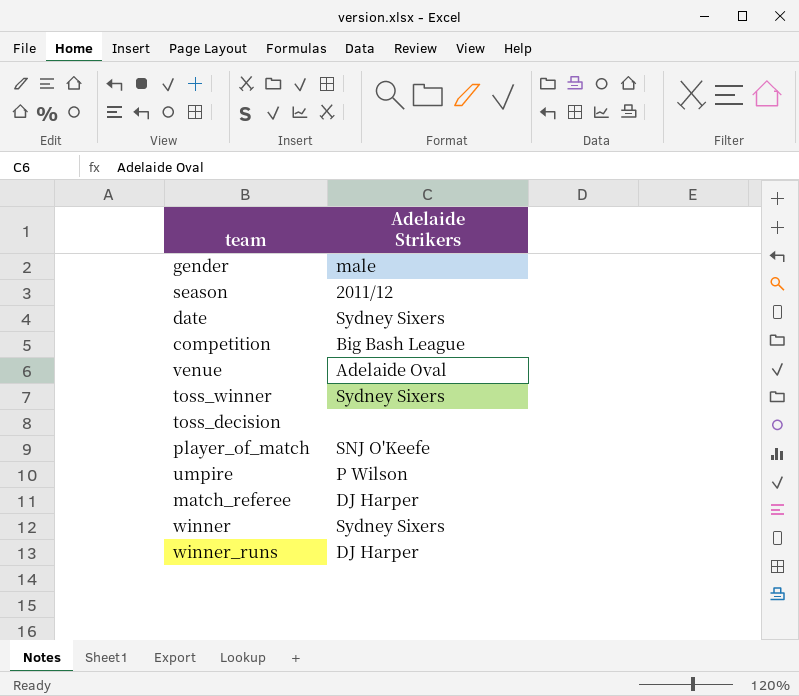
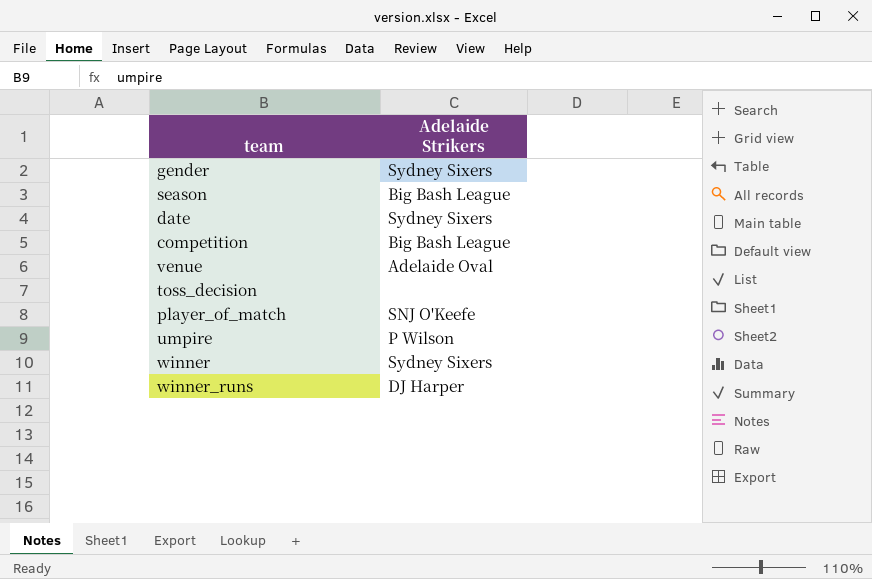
row toss_winner: Sydney Sixers -> none
row match_referee: DJ Harper -> none
gender | Adelaide Strikers: male -> Sydney Sixers
season | Adelaide Strikers: 2011/12 -> Big Bash League

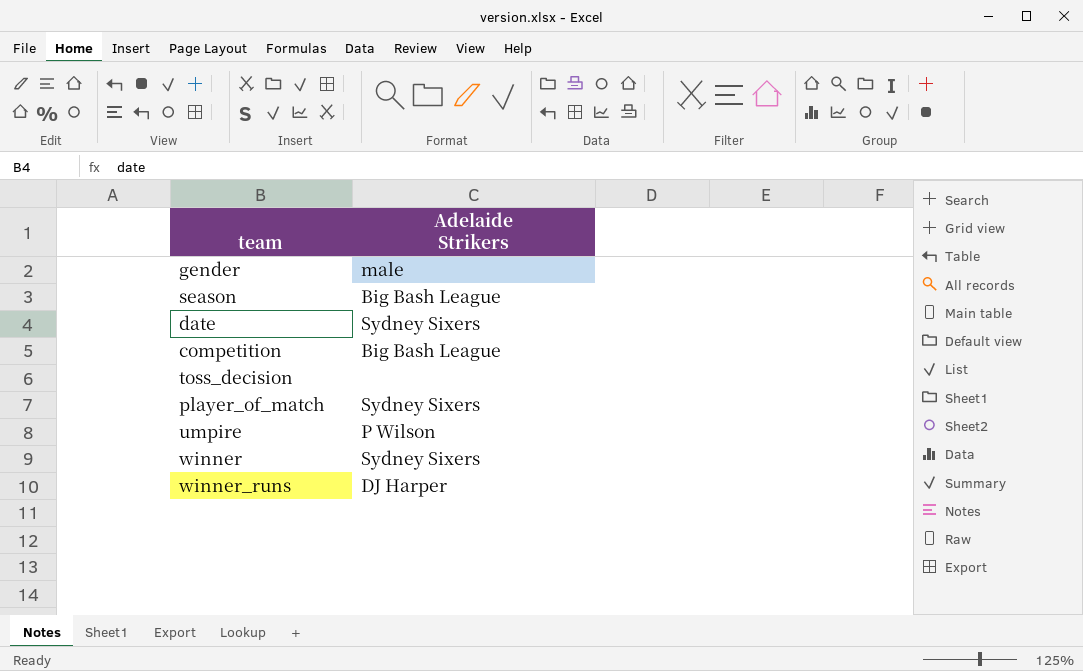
row venue: Adelaide Oval -> none
gender | Adelaide Strikers: Sydney Sixers -> male
player_of_match | Adelaide Strikers: SNJ O'Keefe -> Sydney Sixers

